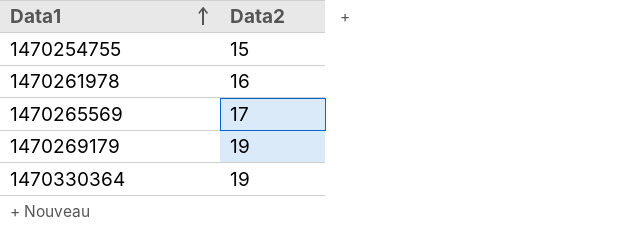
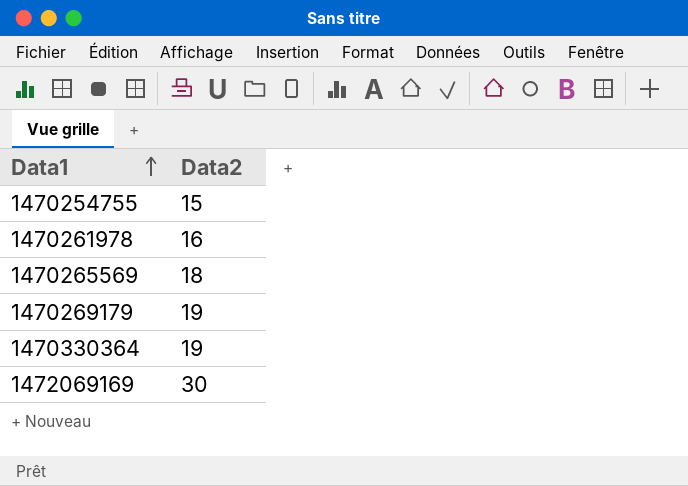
1470265569 | Data2: 17 -> 18
row 1472069169: none -> 30

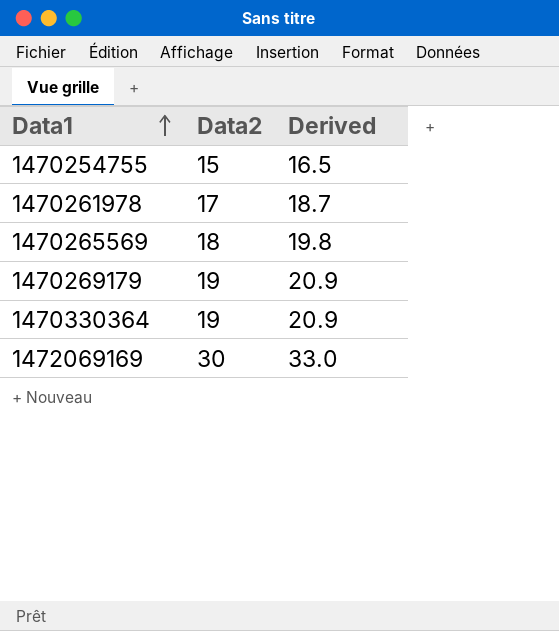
column Derived | formula: none -> [Data2] * 1.1
1470261978 | Data2: 16 -> 17

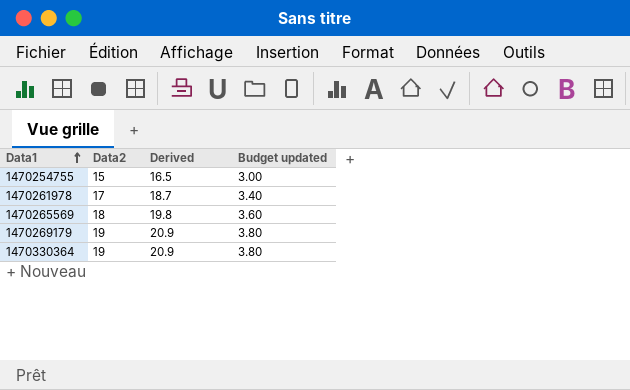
column Budget updated | formula: none -> [Data2] * 0.2
row 1472069169: 30 | 33.0 -> none

